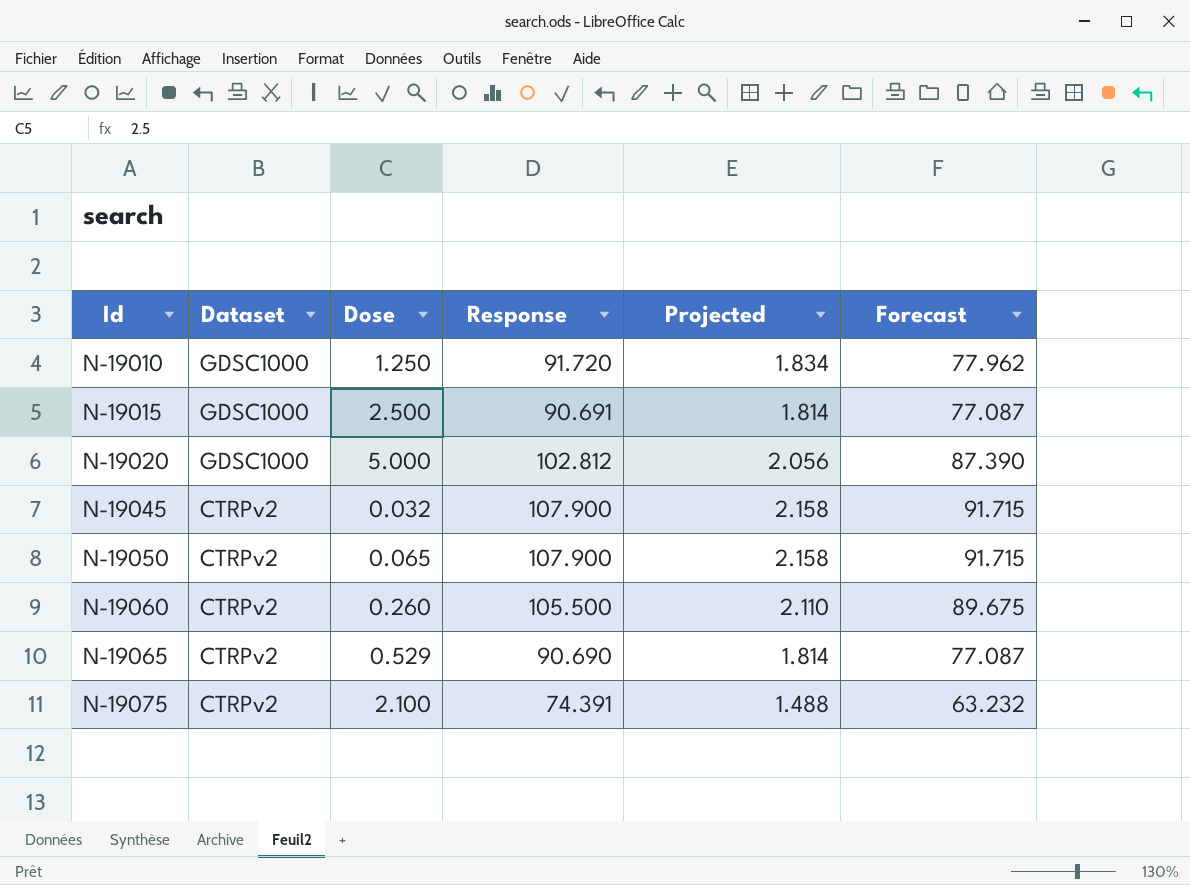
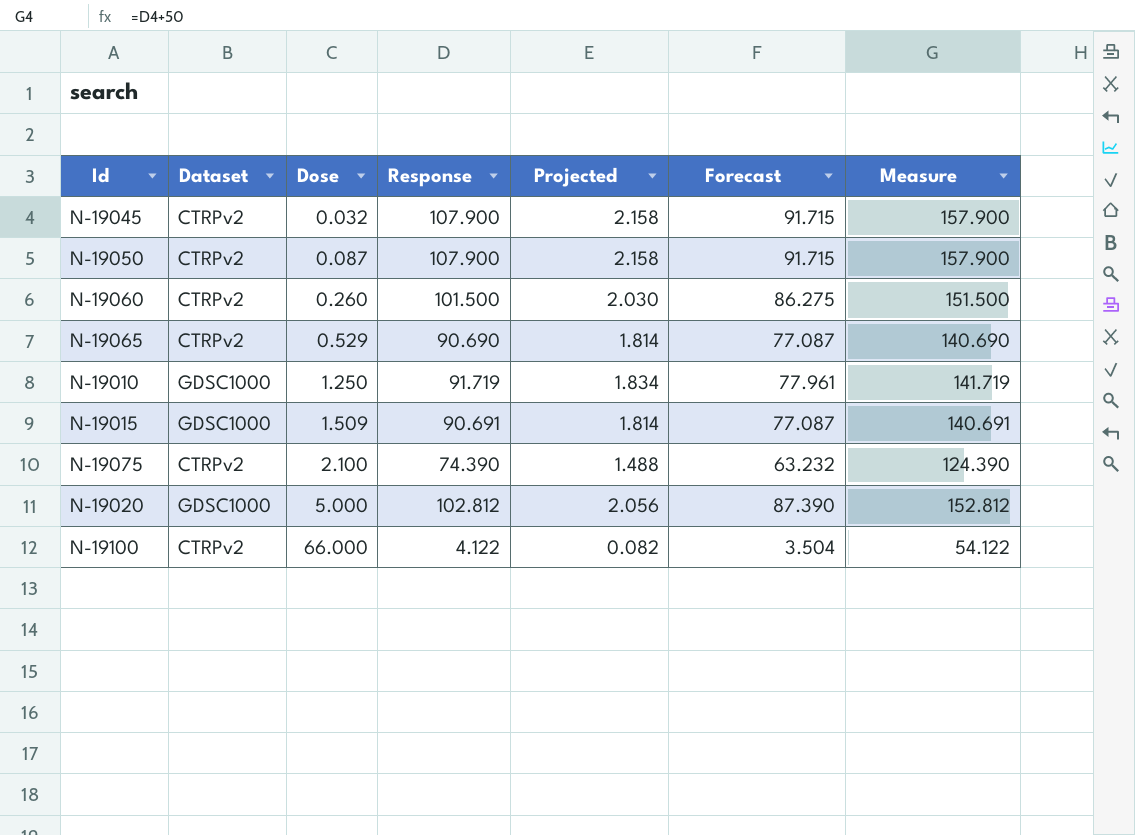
row order: Id ascending -> Dose ascending
column Measure | formula: none -> [Response] + 50
N-19050 | Dose: 0.065 -> 0.087
N-19060 | Response: 105.500 -> 101.500
N-19060 | Projected: 2.110 -> 2.030
N-19060 | Forecast: 89.675 -> 86.275
N-19010 | Response: 91.720 -> 91.719
N-19010 | Forecast: 77.962 -> 77.961
N-19015 | Dose: 2.500 -> 1.509
N-19075 | Response: 74.391 -> 74.390
row N-19100: none -> CTRPv2 | 66.000 | 4.122 | 0.082 | 3.504 | 54.122

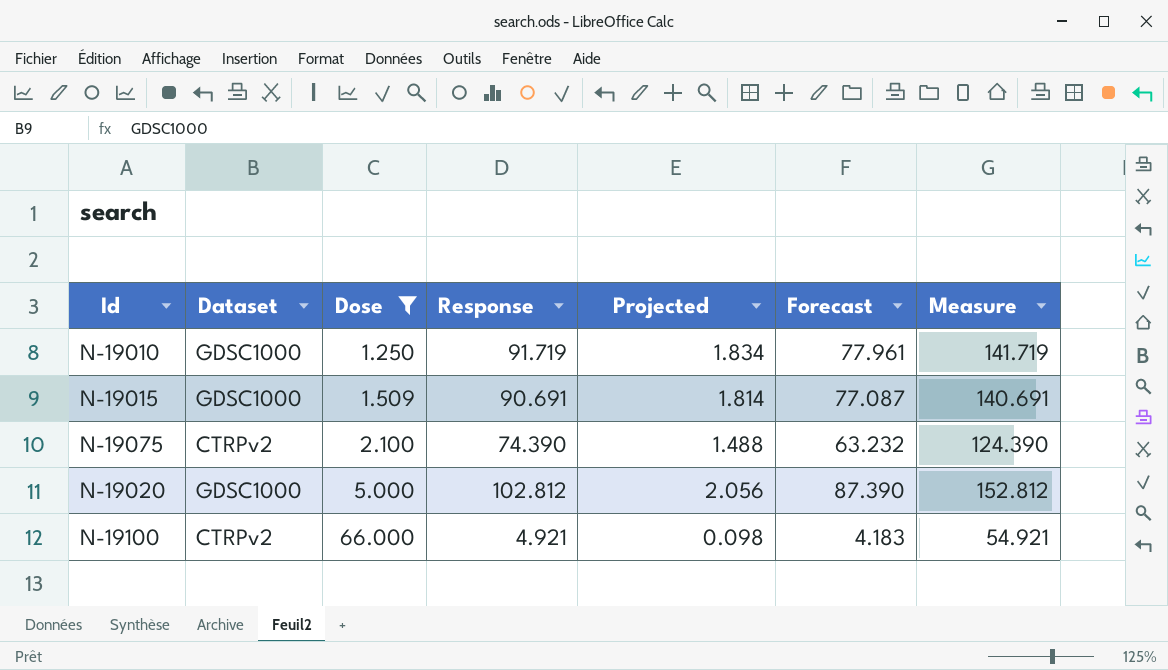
filter: none -> Dose >= 1.250
N-19100 | Response: 4.122 -> 4.921
N-19100 | Projected: 0.082 -> 0.098
N-19100 | Forecast: 3.504 -> 4.183
N-19100 | Measure: 54.122 -> 54.921

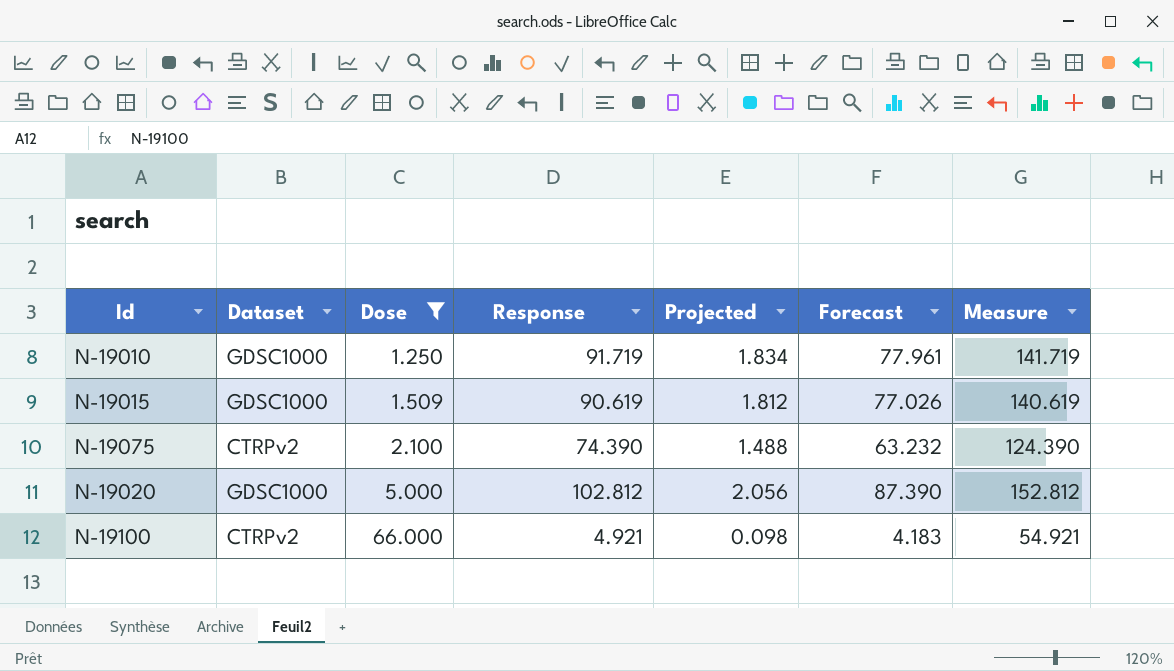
N-19015 | Response: 90.691 -> 90.619
N-19015 | Projected: 1.814 -> 1.812
N-19015 | Forecast: 77.087 -> 77.026
N-19015 | Measure: 140.691 -> 140.619

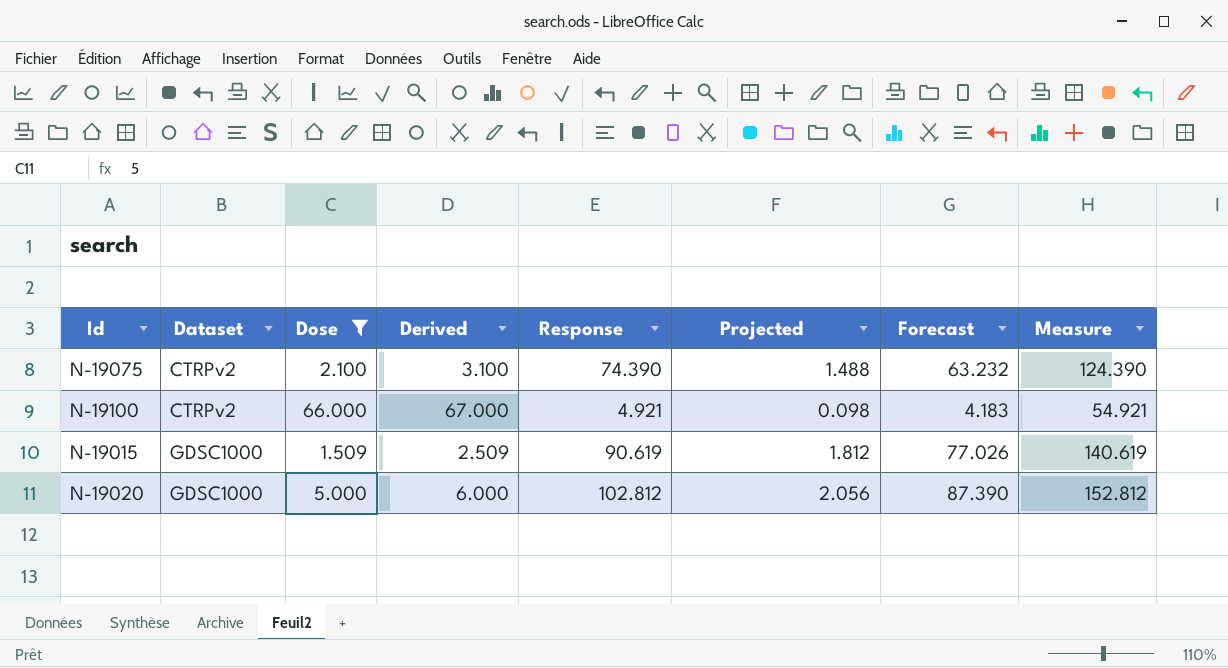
row order: Dose ascending -> Dataset ascending
column Derived | formula: none -> [Dose] + 1
row N-19010: GDSC1000 | 1.250 | 91.719 | 1.834 | 77.961 | 141.719 -> none

